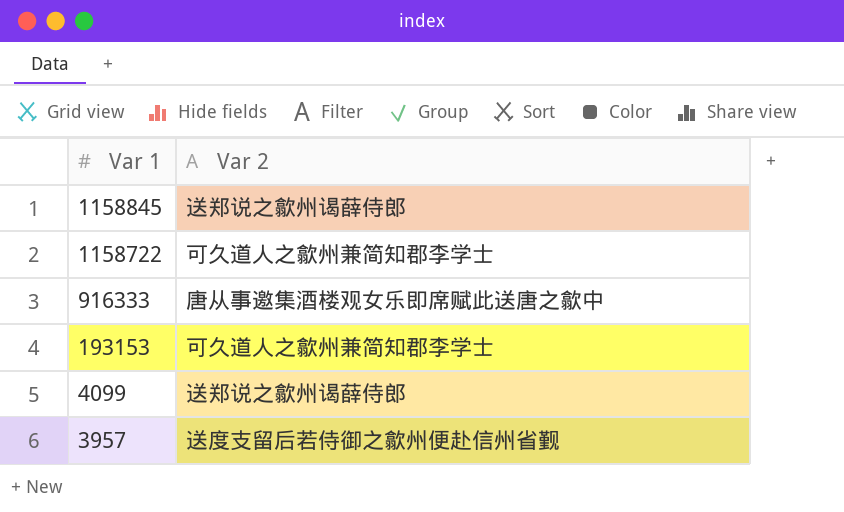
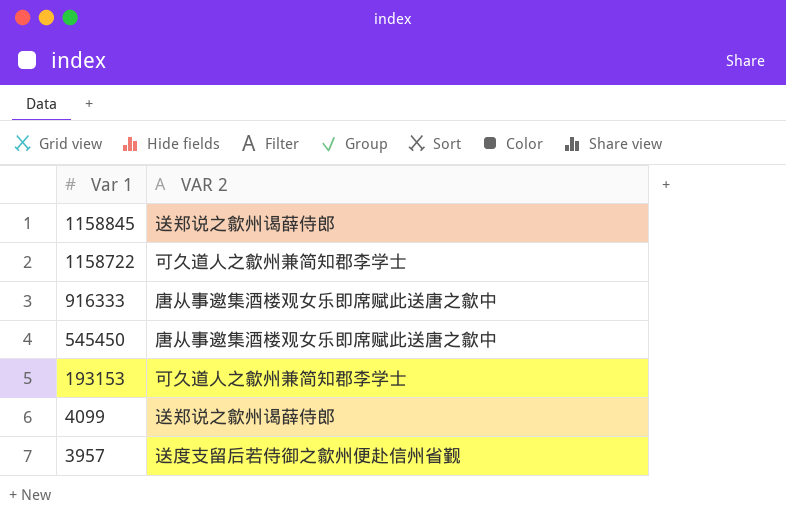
column name: Var 2 -> VAR 2
row 545450: none -> 唐从事邀集酒楼观女乐即席赋此送唐之歙中

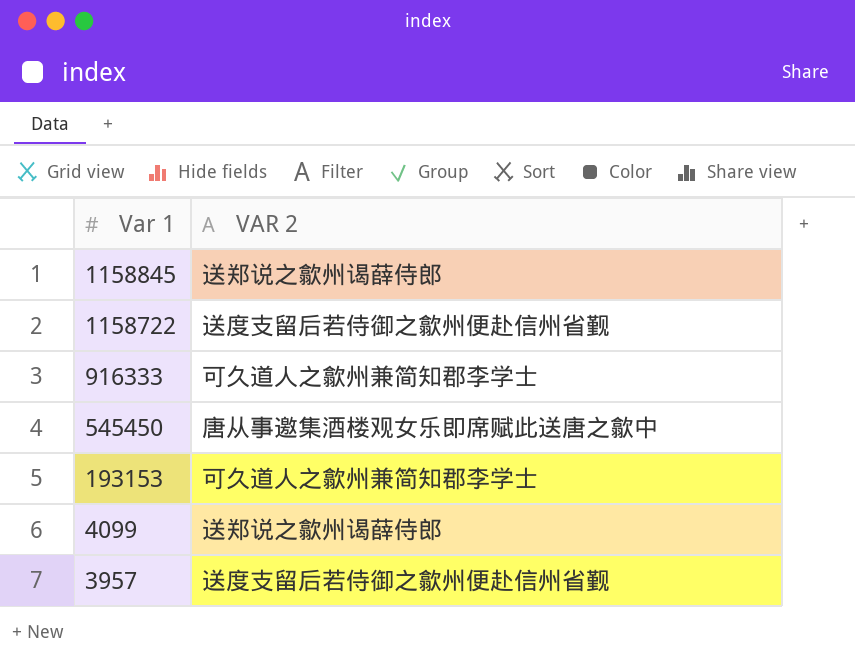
1158722 | VAR 2: 可久道人之歙州兼简知郡李学士 -> 送度支留后若侍御之歙州便赴信州省觐
916333 | VAR 2: 唐从事邀集酒楼观女乐即席赋此送唐之歙中 -> 可久道人之歙州兼简知郡李学士

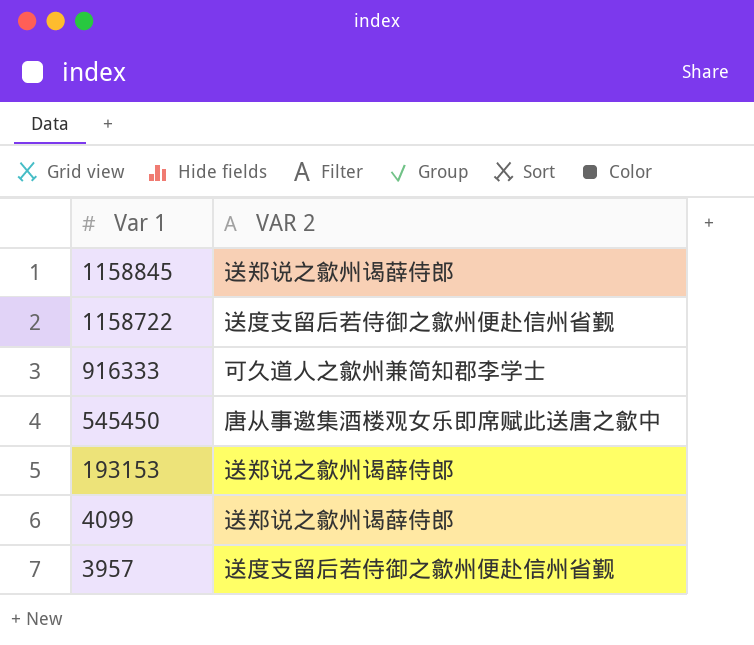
193153 | VAR 2: 可久道人之歙州兼简知郡李学士 -> 送郑说之歙州谒薛侍郎

